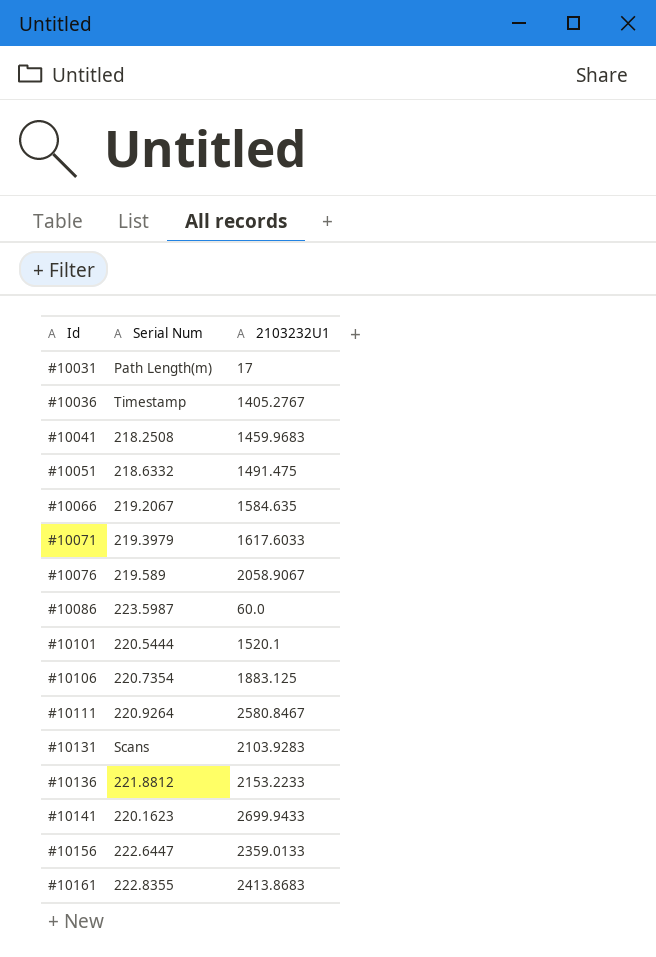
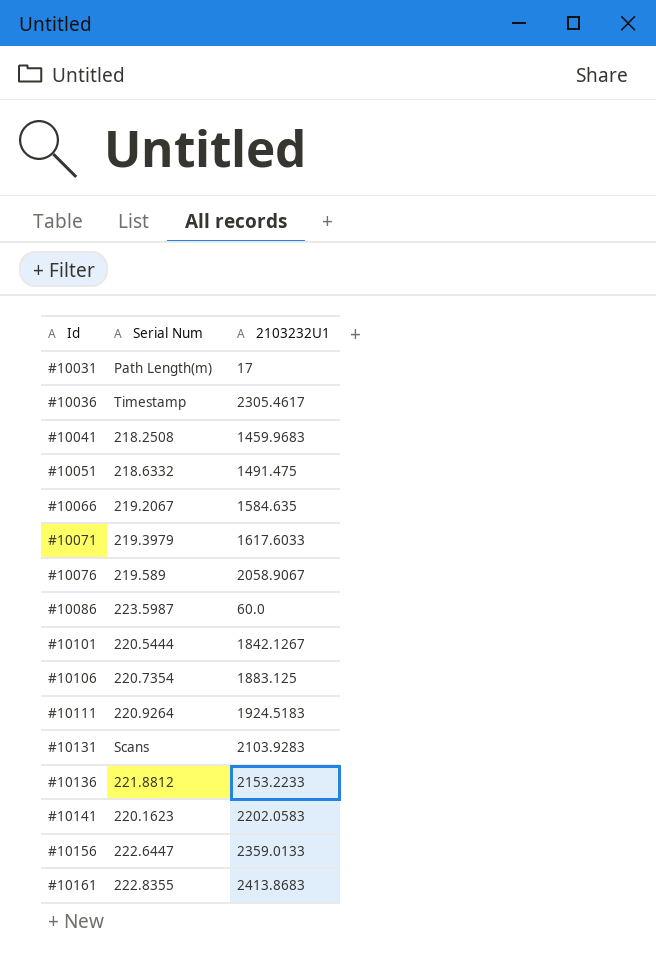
#10036 | 2103232U1: 1405.2767 -> 2305.4617
#10101 | 2103232U1: 1520.1 -> 1842.1267
#10111 | 2103232U1: 2580.8467 -> 1924.5183
#10141 | 2103232U1: 2699.9433 -> 2202.0583

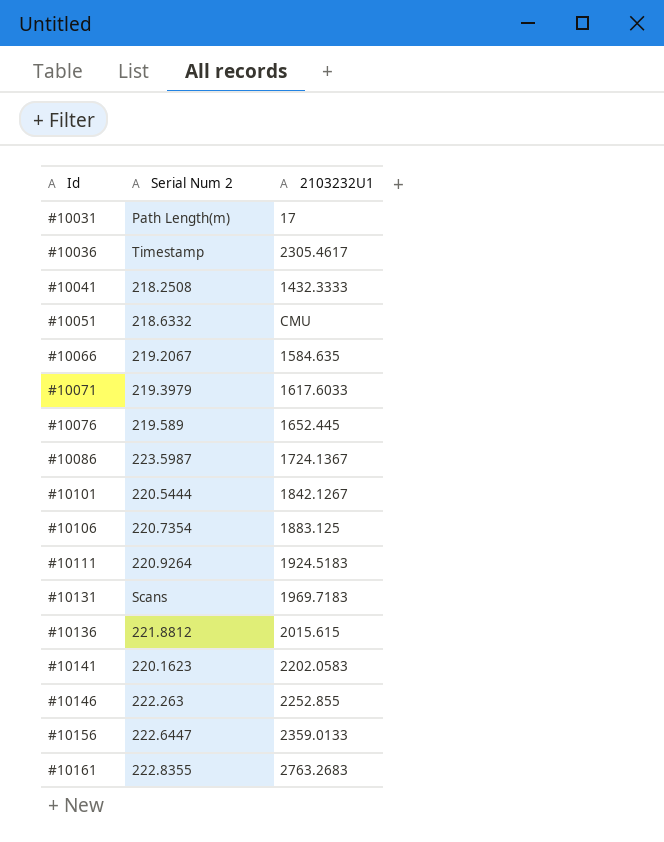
column name: Serial Num -> Serial Num 2
#10041 | 2103232U1: 1459.9683 -> 1432.3333
#10051 | 2103232U1: 1491.475 -> CMU
#10076 | 2103232U1: 2058.9067 -> 1652.445
#10086 | 2103232U1: 60.0 -> 1724.1367
#10131 | 2103232U1: 2103.9283 -> 1969.7183
#10136 | 2103232U1: 2153.2233 -> 2015.615
row #10146: none -> 222.263 | 2252.855
#10161 | 2103232U1: 2413.8683 -> 2763.2683

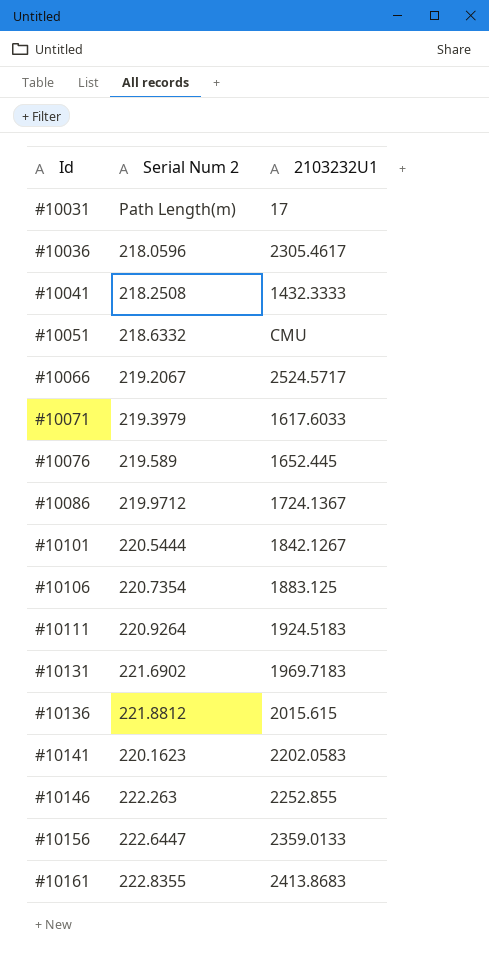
#10036 | Serial Num 2: Timestamp -> 218.0596
#10066 | 2103232U1: 1584.635 -> 2524.5717
#10086 | Serial Num 2: 223.5987 -> 219.9712
#10131 | Serial Num 2: Scans -> 221.6902
#10161 | 2103232U1: 2763.2683 -> 2413.8683

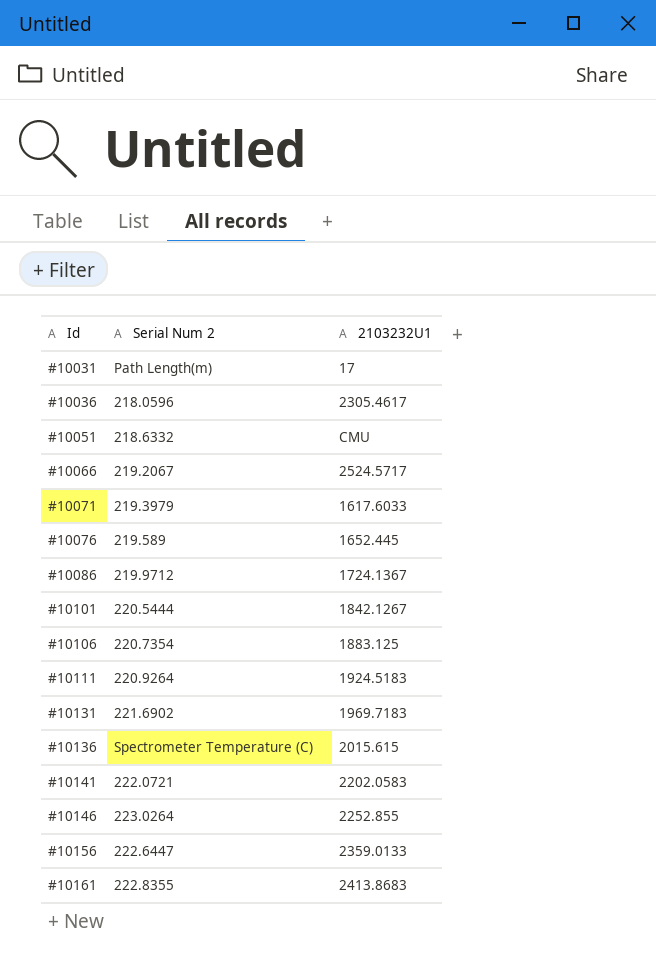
row #10041: 218.2508 | 1432.3333 -> none
#10136 | Serial Num 2: 221.8812 -> Spectrometer Temperature (C)
#10141 | Serial Num 2: 220.1623 -> 222.0721
#10146 | Serial Num 2: 222.263 -> 223.0264

